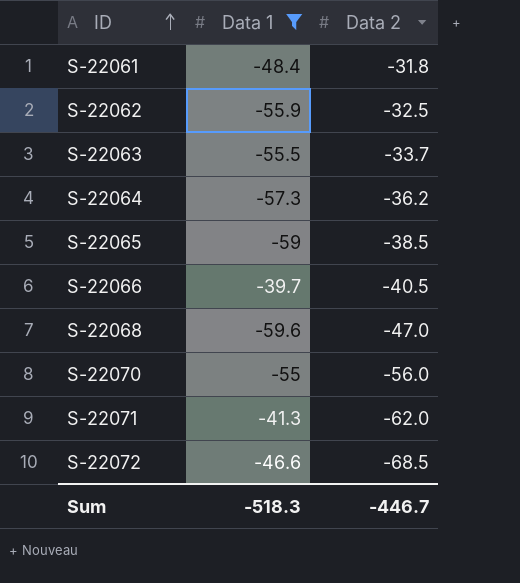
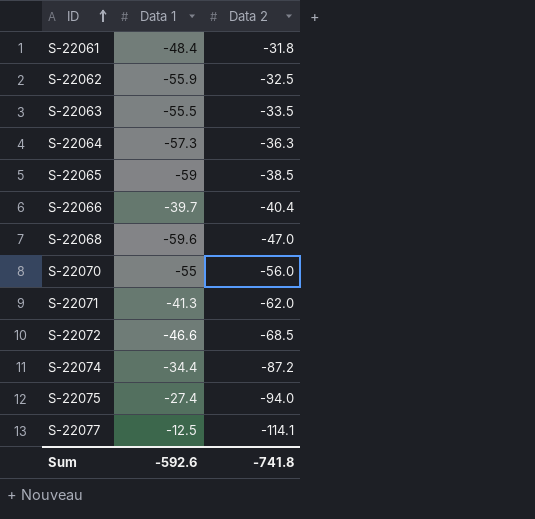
filter: Data 1 <= -39.7 -> none
S-22063 | Data 2: -33.7 -> -33.5
S-22064 | Data 2: -36.2 -> -36.3
S-22066 | Data 2: -40.5 -> -40.4
Sum | Data 1: -518.3 -> -592.6
Sum | Data 2: -446.7 -> -741.8

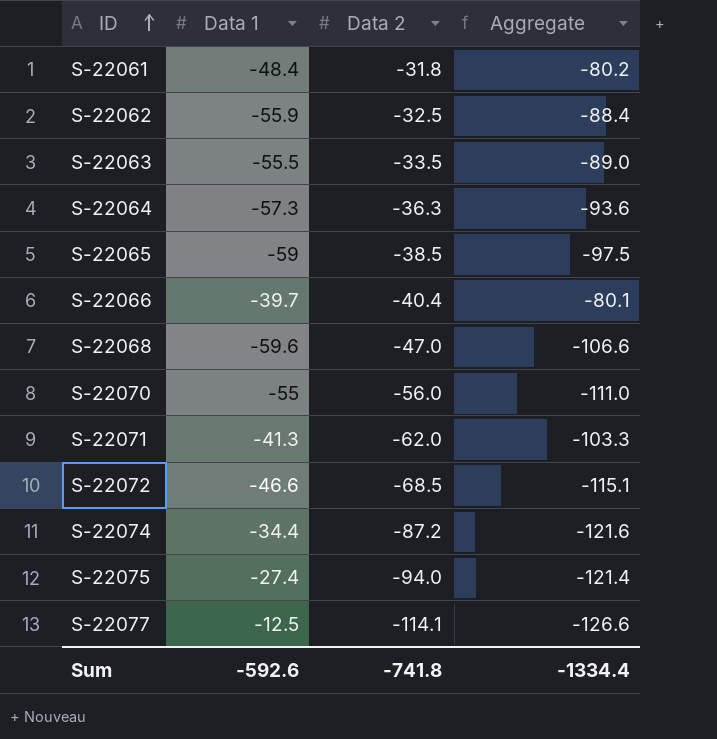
column Aggregate | formula: none -> [Data 1] + [Data 2]

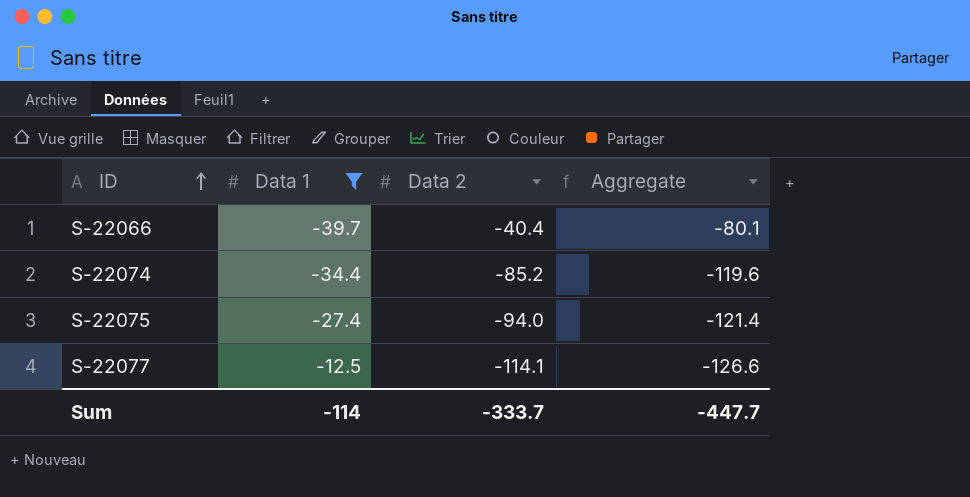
filter: none -> Data 1 >= -39.7
S-22074 | Data 2: -87.2 -> -85.2
S-22074 | Aggregate: -121.6 -> -119.6
Sum | Data 1: -592.6 -> -114
Sum | Data 2: -741.8 -> -333.7
Sum | Aggregate: -1334.4 -> -447.7

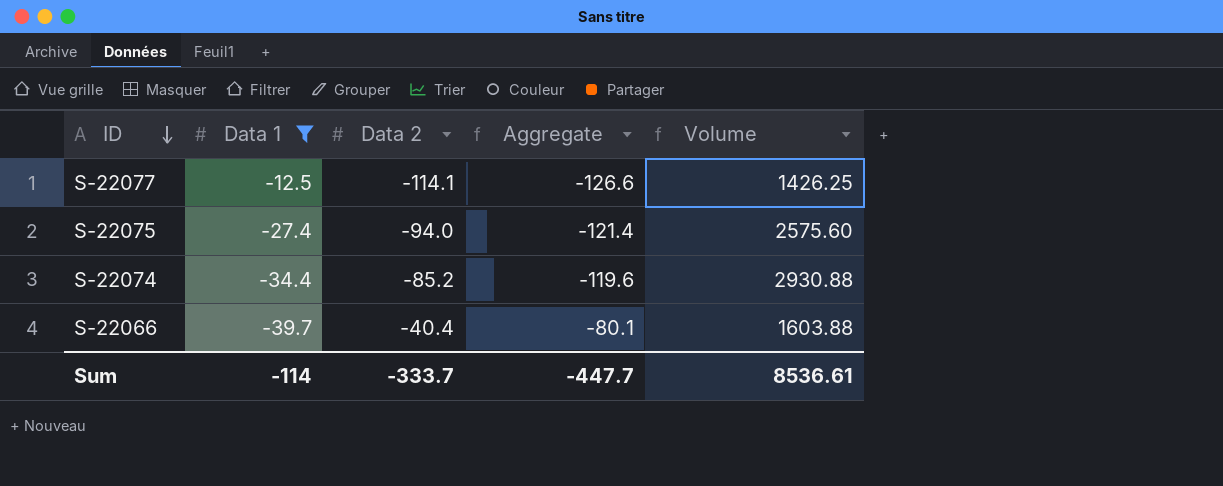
row order: ID ascending -> ID descending
column Volume | formula: none -> [Data 1] * [Data 2]

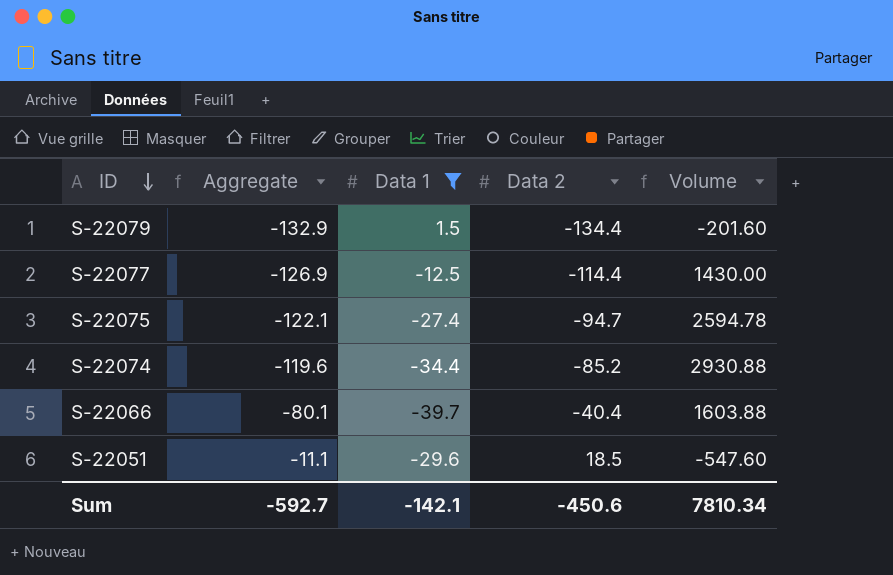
column Aggregate | position: 4 -> 2
row S-22079: none -> -132.9 | 1.5 | -134.4 | -201.60
S-22077 | Aggregate: -126.6 -> -126.9
S-22077 | Data 2: -114.1 -> -114.4
S-22077 | Volume: 1426.25 -> 1430.00
S-22075 | Aggregate: -121.4 -> -122.1
S-22075 | Data 2: -94.0 -> -94.7
S-22075 | Volume: 2575.60 -> 2594.78
row S-22051: none -> -11.1 | -29.6 | 18.5 | -547.60
Sum | Aggregate: -447.7 -> -592.7
Sum | Data 1: -114 -> -142.1
Sum | Data 2: -333.7 -> -450.6
Sum | Volume: 8536.61 -> 7810.34

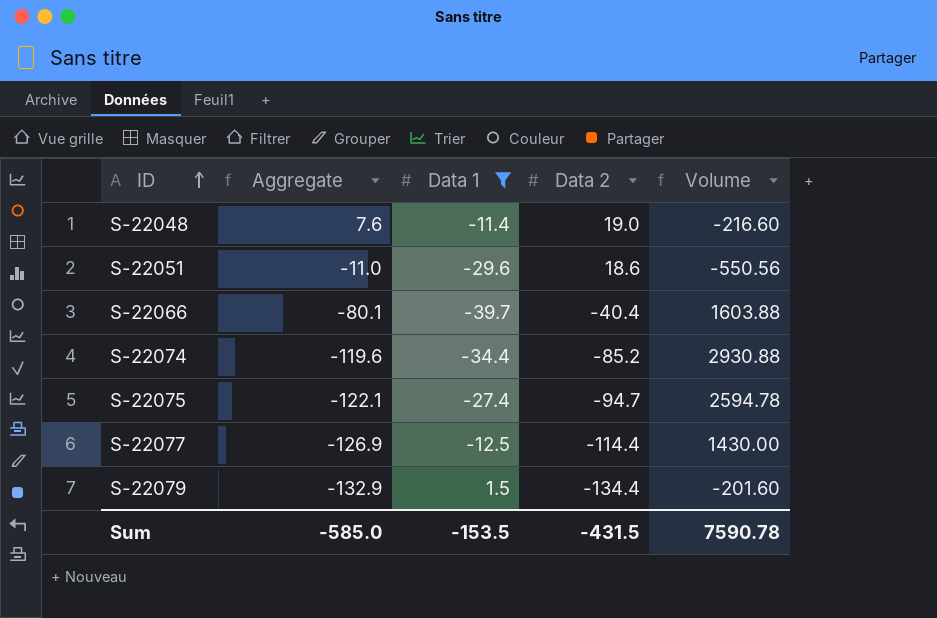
row order: ID descending -> ID ascending
row S-22048: none -> 7.6 | -11.4 | 19.0 | -216.60
S-22051 | Aggregate: -11.1 -> -11.0
S-22051 | Data 2: 18.5 -> 18.6
S-22051 | Volume: -547.60 -> -550.56
Sum | Aggregate: -592.7 -> -585.0
Sum | Data 1: -142.1 -> -153.5
Sum | Data 2: -450.6 -> -431.5
Sum | Volume: 7810.34 -> 7590.78

